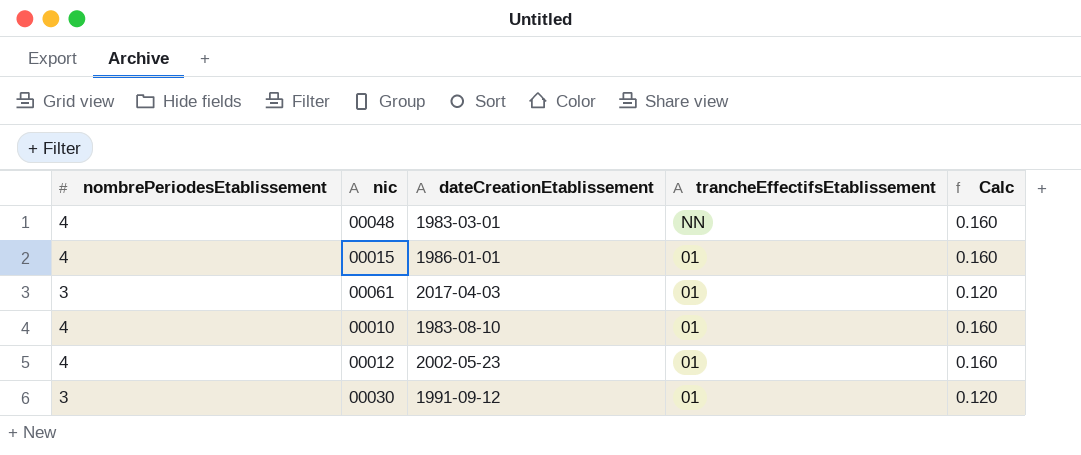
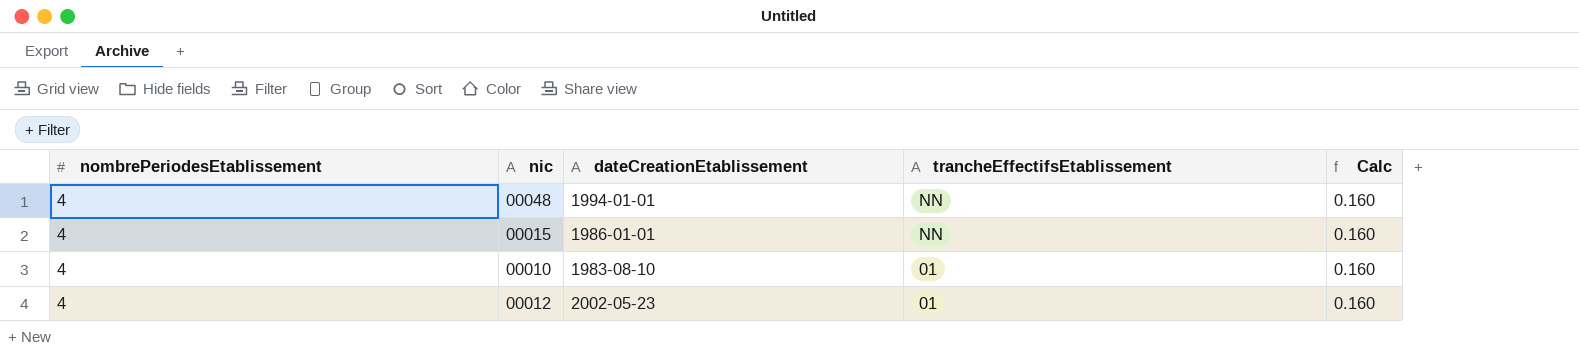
row 00061: 3 | 2017-04-03 | 01 | 0.120 -> none
row 00030: 3 | 1991-09-12 | 01 | 0.120 -> none
00048 | dateCreationEtablissement: 1983-03-01 -> 1994-01-01
00015 | trancheEffectifsEtablissement: 01 -> NN

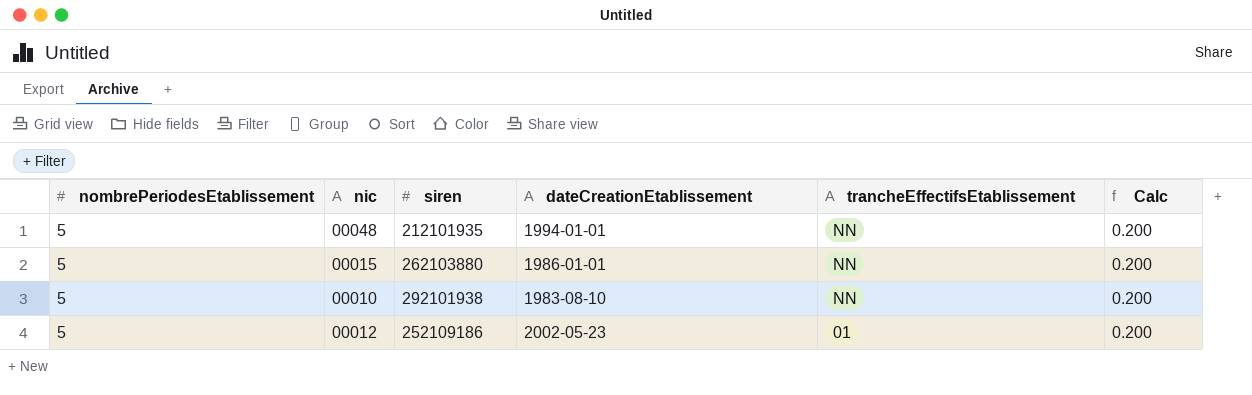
column siren | position: none -> 3
00048 | nombrePeriodesEtablissement: 4 -> 5
00048 | Calc: 0.160 -> 0.200
00015 | nombrePeriodesEtablissement: 4 -> 5
00015 | Calc: 0.160 -> 0.200
00010 | nombrePeriodesEtablissement: 4 -> 5
00010 | trancheEffectifsEtablissement: 01 -> NN
00010 | Calc: 0.160 -> 0.200
00012 | nombrePeriodesEtablissement: 4 -> 5
00012 | Calc: 0.160 -> 0.200

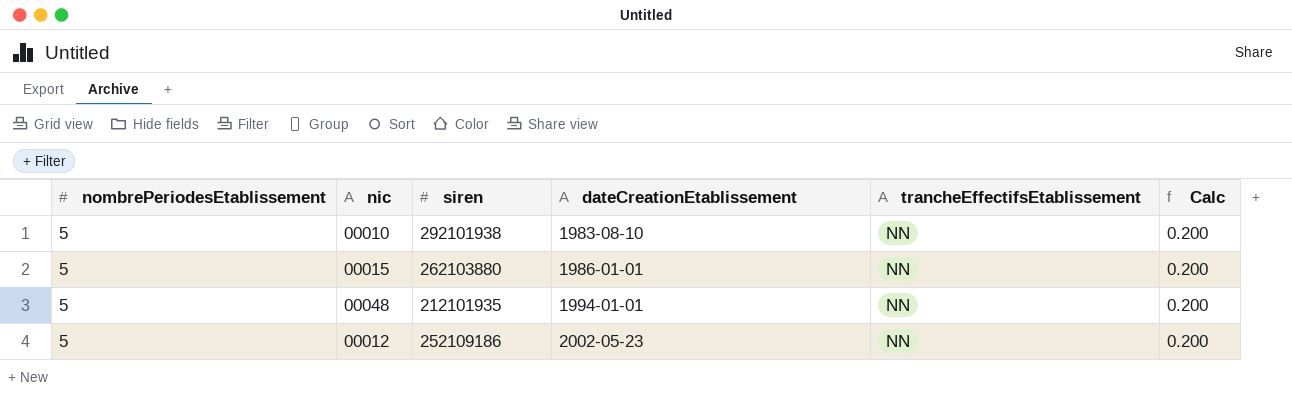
row order: trancheEffectifsEtablissement descending -> dateCreationEtablissement ascending
00012 | trancheEffectifsEtablissement: 01 -> NN

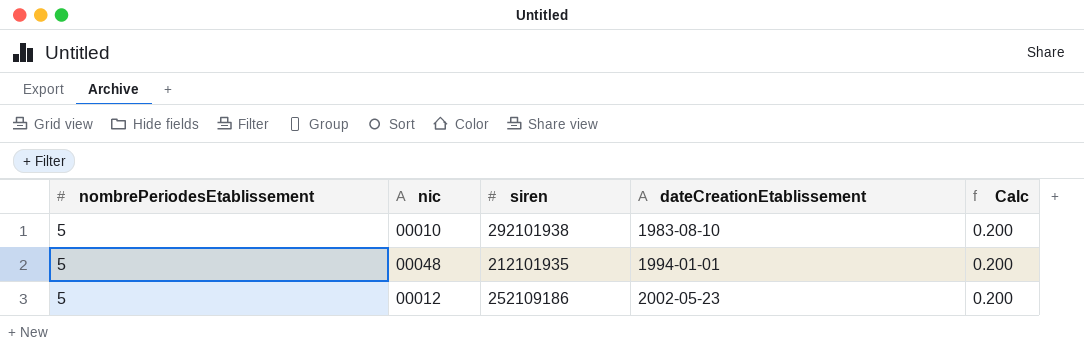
column trancheEffectifsEtablissement | position: 5 -> none
row 00015: 5 | 262103880 | 1986-01-01 | NN | 0.200 -> none

